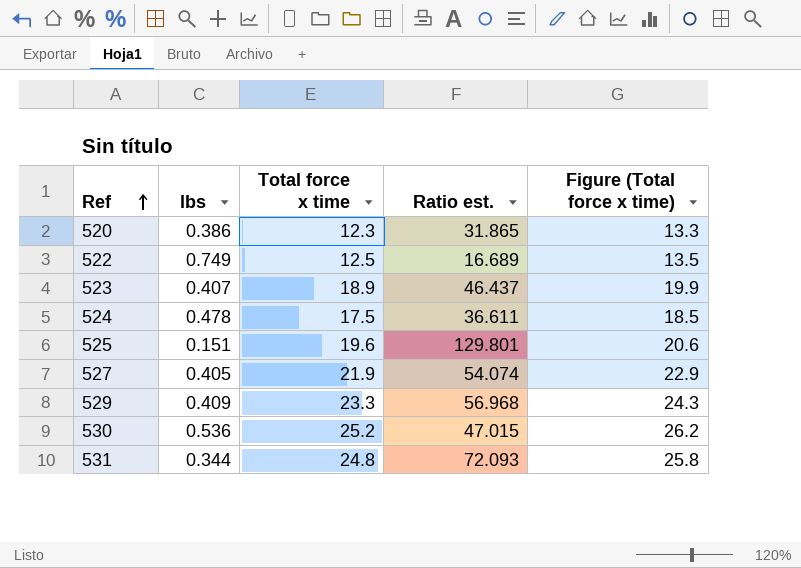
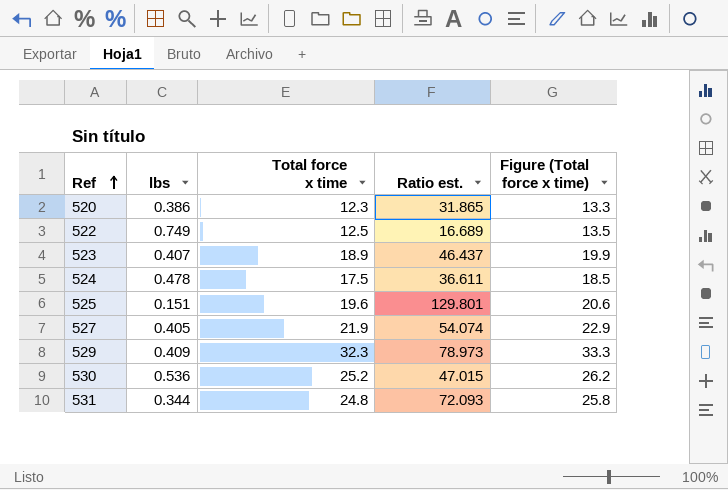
529 | Total force x time: 23.3 -> 32.3
529 | Ratio est.: 56.968 -> 78.973
529 | Figure (Total force x time): 24.3 -> 33.3

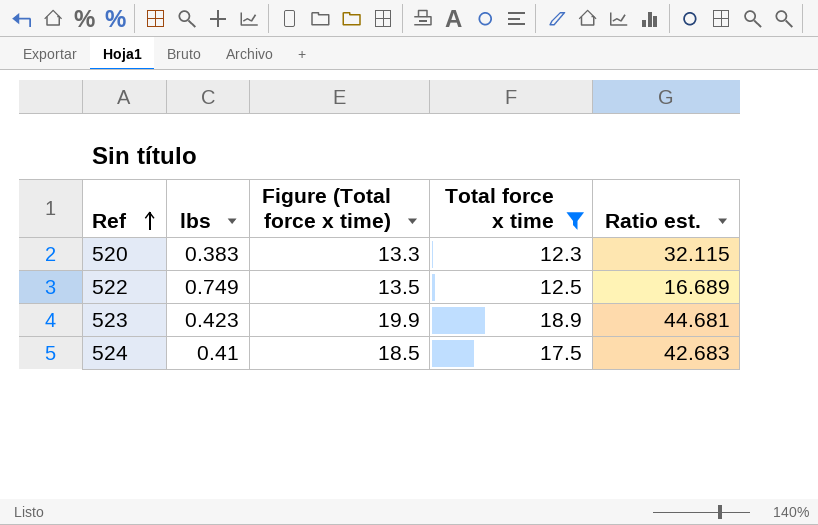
filter: none -> Total force x time <= 18.9
column Figure (Total force x time) | position: 5 -> 3
520 | lbs: 0.386 -> 0.383
520 | Ratio est.: 31.865 -> 32.115
523 | lbs: 0.407 -> 0.423
523 | Ratio est.: 46.437 -> 44.681
524 | lbs: 0.478 -> 0.41
524 | Ratio est.: 36.611 -> 42.683

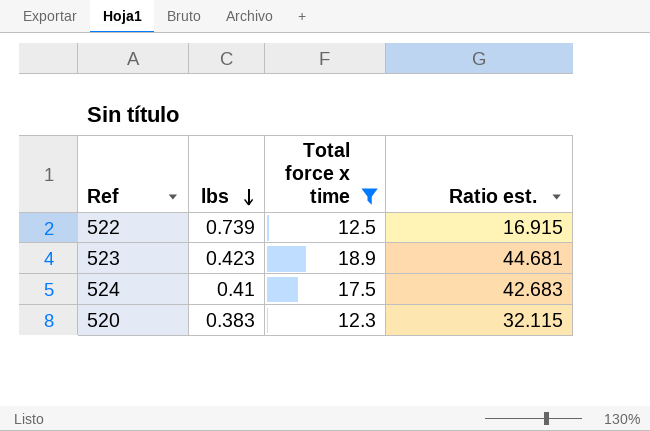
row order: Ref ascending -> lbs descending
column Figure (Total force x time) | formula: [Total force x time] + 1 -> none
522 | lbs: 0.749 -> 0.739
522 | Ratio est.: 16.689 -> 16.915

